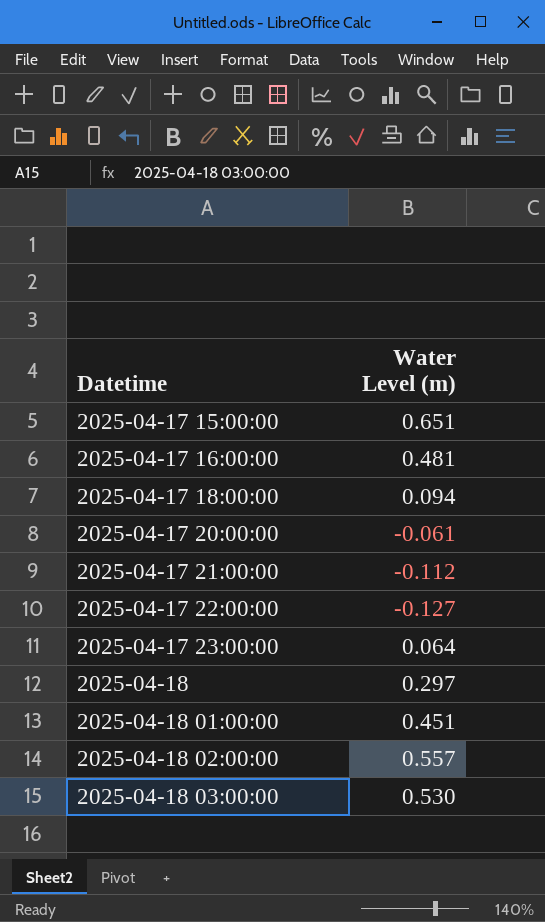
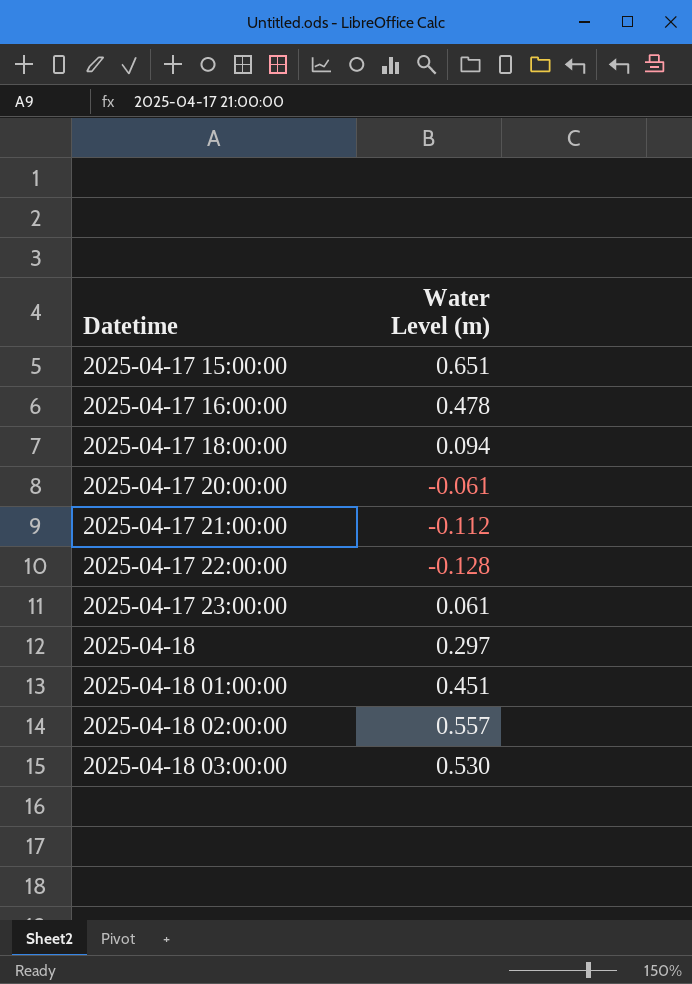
2025-04-17 16:00:00 | Water Level (m): 0.481 -> 0.478
2025-04-17 22:00:00 | Water Level (m): -0.127 -> -0.128
2025-04-17 23:00:00 | Water Level (m): 0.064 -> 0.061

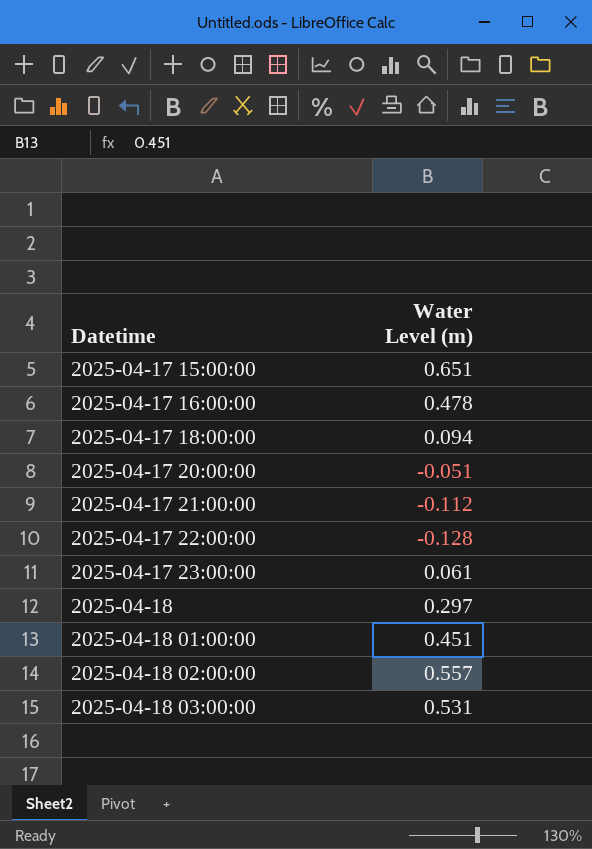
2025-04-17 20:00:00 | Water Level (m): -0.061 -> -0.051
2025-04-18 03:00:00 | Water Level (m): 0.530 -> 0.531

